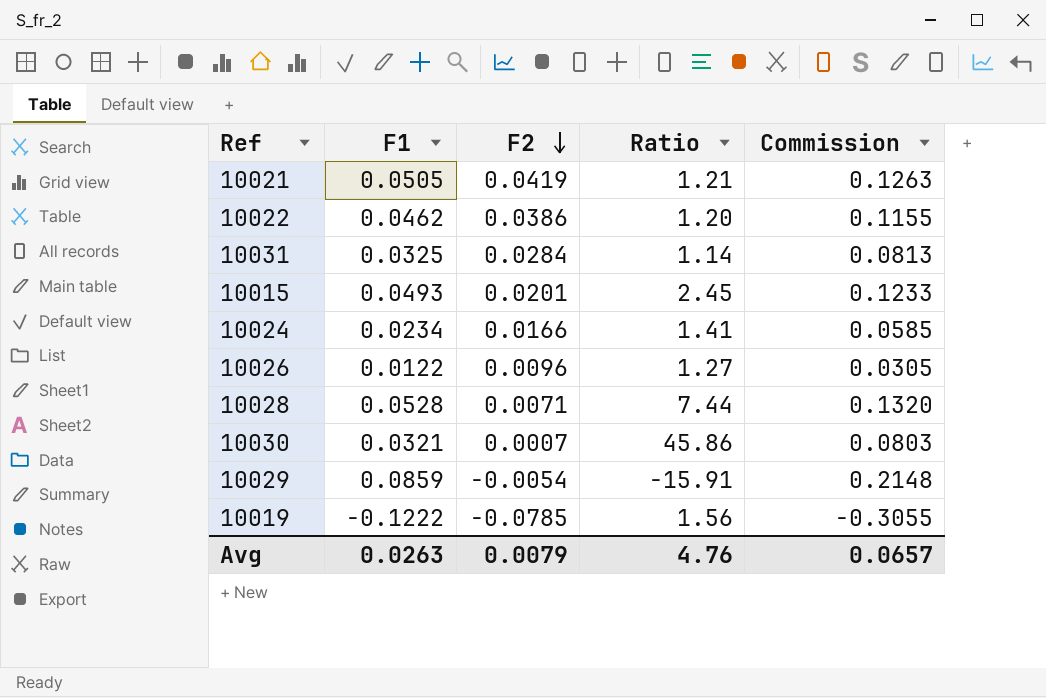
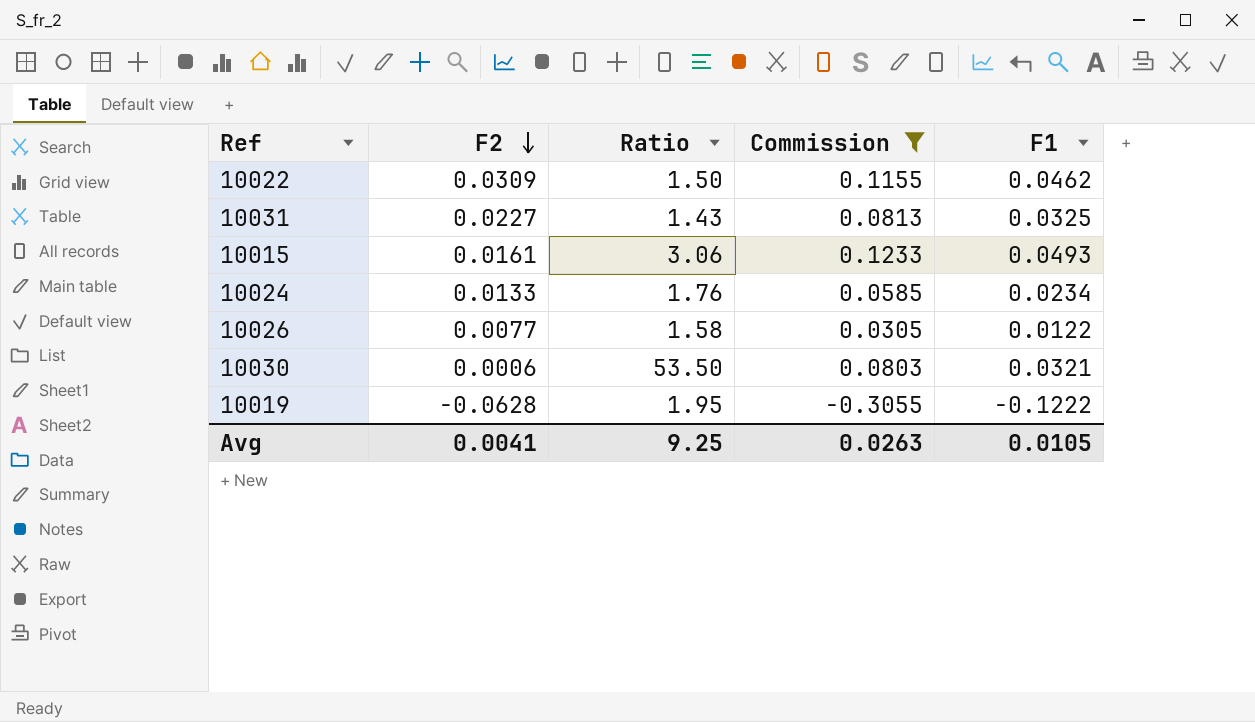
filter: none -> Commission <= 0.1233
column F1 | position: 2 -> 5
10022 | F2: 0.0386 -> 0.0309
10022 | Ratio: 1.20 -> 1.50
10031 | F2: 0.0284 -> 0.0227
10031 | Ratio: 1.14 -> 1.43
10015 | F2: 0.0201 -> 0.0161
10015 | Ratio: 2.45 -> 3.06
10024 | F2: 0.0166 -> 0.0133
10024 | Ratio: 1.41 -> 1.76
10026 | F2: 0.0096 -> 0.0077
10026 | Ratio: 1.27 -> 1.58
10030 | F2: 0.0007 -> 0.0006
10030 | Ratio: 45.86 -> 53.50
10019 | F2: -0.0785 -> -0.0628
10019 | Ratio: 1.56 -> 1.95
Avg | F2: 0.0079 -> 0.0041
Avg | Ratio: 4.76 -> 9.25
Avg | Commission: 0.0657 -> 0.0263
Avg | F1: 0.0263 -> 0.0105

